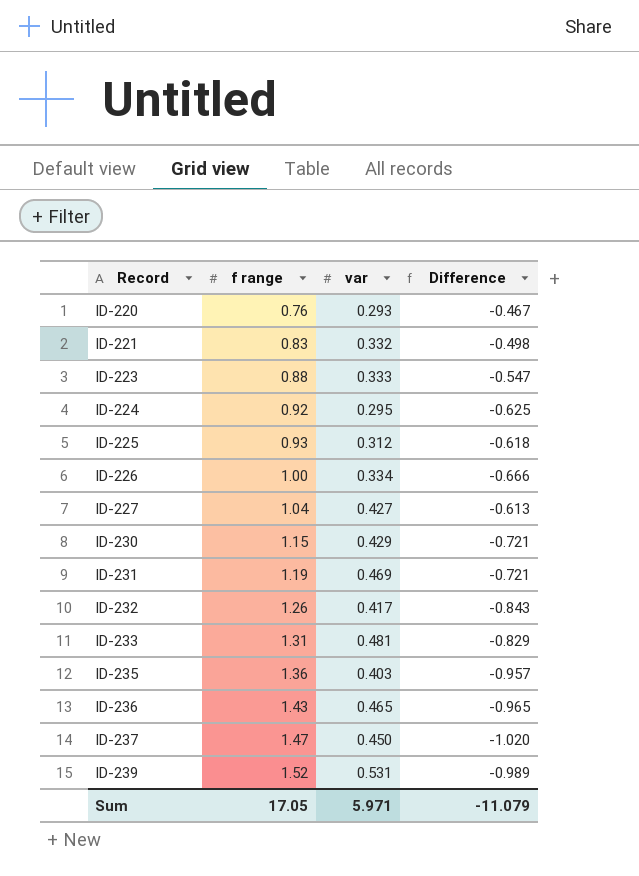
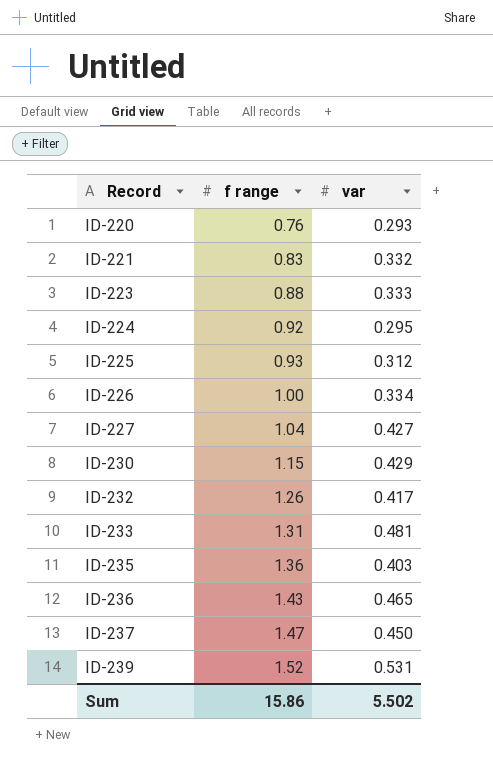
column Difference | formula: [var] - [f range] -> none
row ID-231: 1.19 | 0.469 | -0.721 -> none
Sum | f range: 17.05 -> 15.86
Sum | var: 5.971 -> 5.502

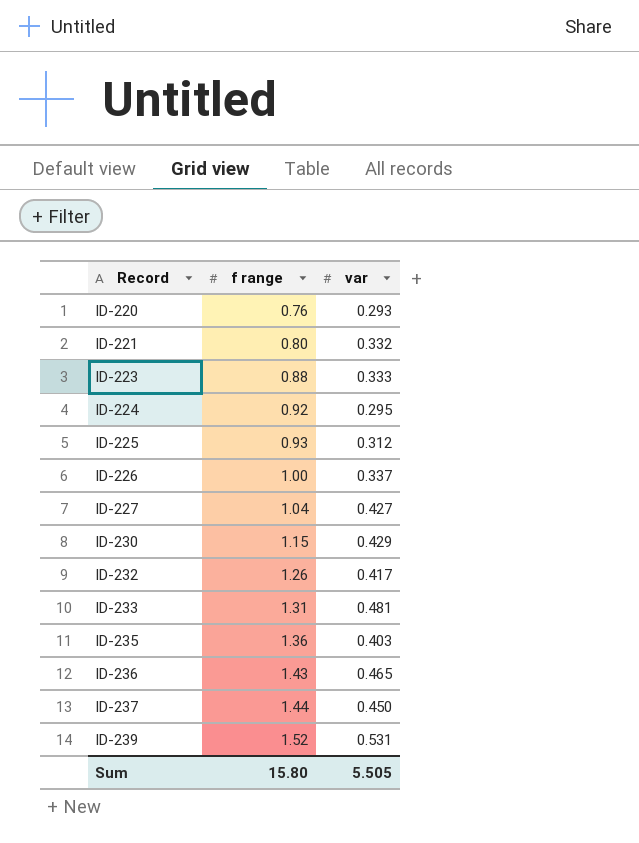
ID-221 | f range: 0.83 -> 0.80
ID-226 | var: 0.334 -> 0.337
ID-237 | f range: 1.47 -> 1.44
Sum | f range: 15.86 -> 15.80
Sum | var: 5.502 -> 5.505

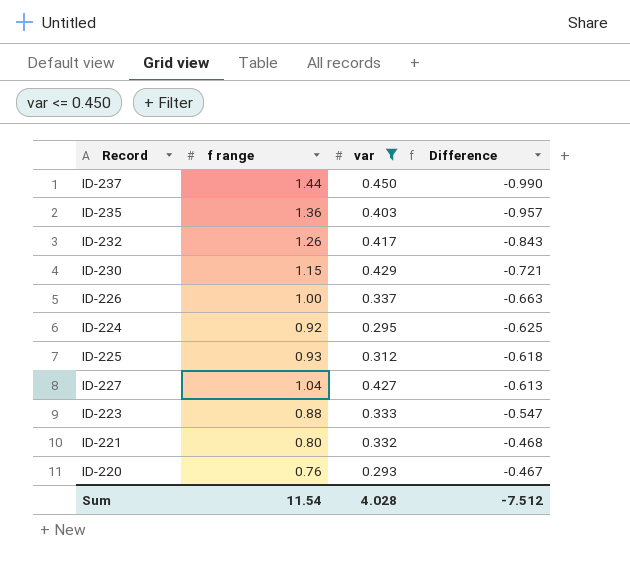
filter: none -> var <= 0.450
row order: Record ascending -> Difference ascending
column Difference | formula: none -> [var] - [f range]
Sum | f range: 15.80 -> 11.54
Sum | var: 5.505 -> 4.028

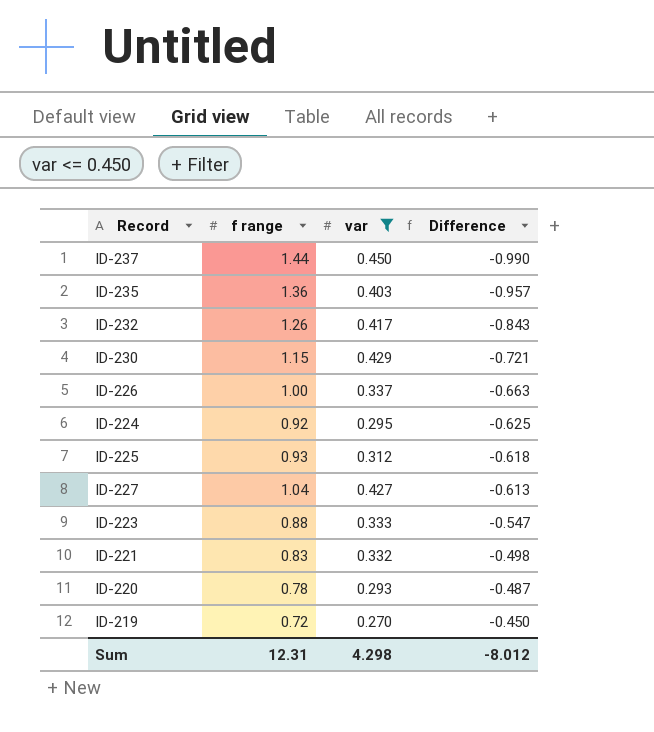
ID-221 | f range: 0.80 -> 0.83
ID-221 | Difference: -0.468 -> -0.498
ID-220 | f range: 0.76 -> 0.78
ID-220 | Difference: -0.467 -> -0.487
row ID-219: none -> 0.72 | 0.270 | -0.450
Sum | f range: 11.54 -> 12.31
Sum | var: 4.028 -> 4.298
Sum | Difference: -7.512 -> -8.012

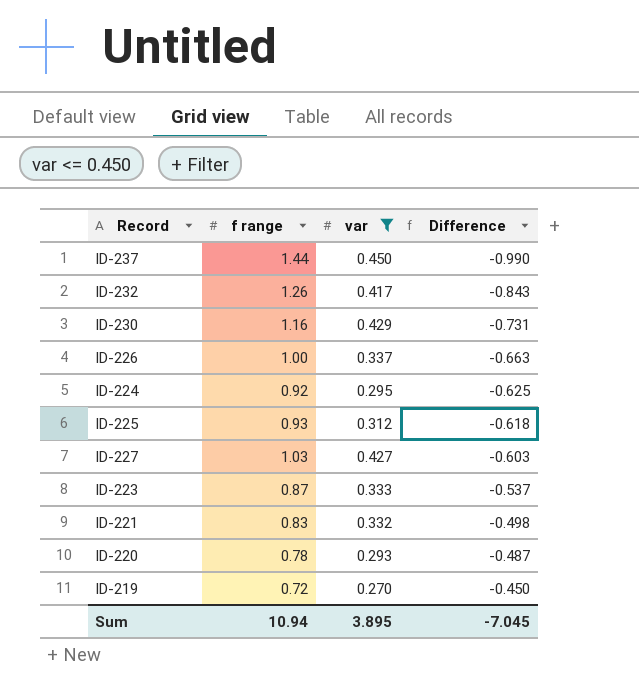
row ID-235: 1.36 | 0.403 | -0.957 -> none
ID-230 | f range: 1.15 -> 1.16
ID-230 | Difference: -0.721 -> -0.731
ID-227 | f range: 1.04 -> 1.03
ID-227 | Difference: -0.613 -> -0.603
ID-223 | f range: 0.88 -> 0.87
ID-223 | Difference: -0.547 -> -0.537
Sum | f range: 12.31 -> 10.94
Sum | var: 4.298 -> 3.895
Sum | Difference: -8.012 -> -7.045

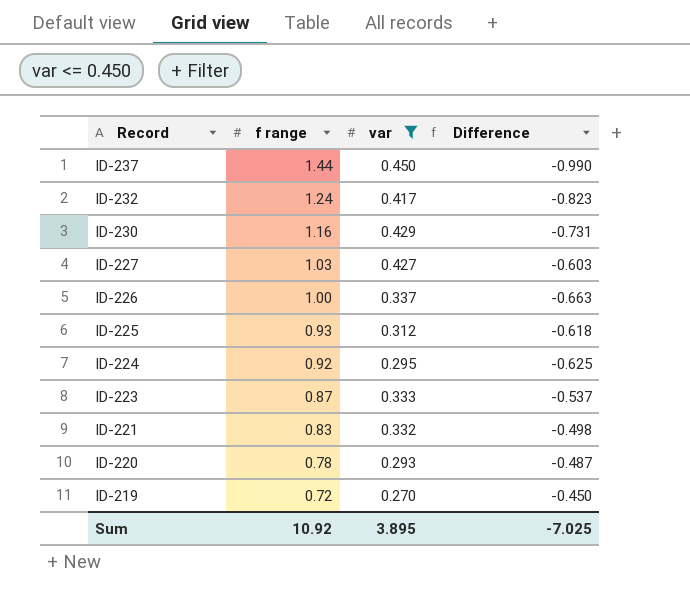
row order: Difference ascending -> Record descending
ID-232 | f range: 1.26 -> 1.24
ID-232 | Difference: -0.843 -> -0.823
Sum | f range: 10.94 -> 10.92
Sum | Difference: -7.045 -> -7.025

